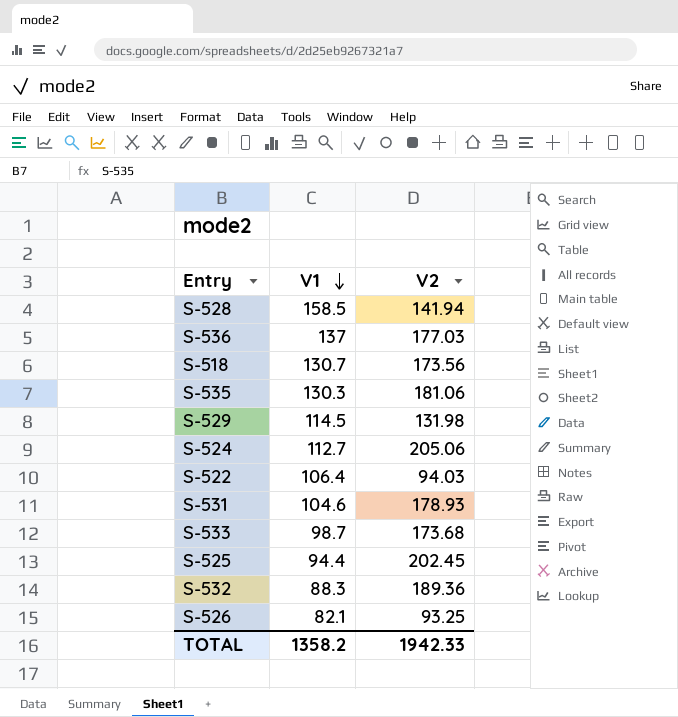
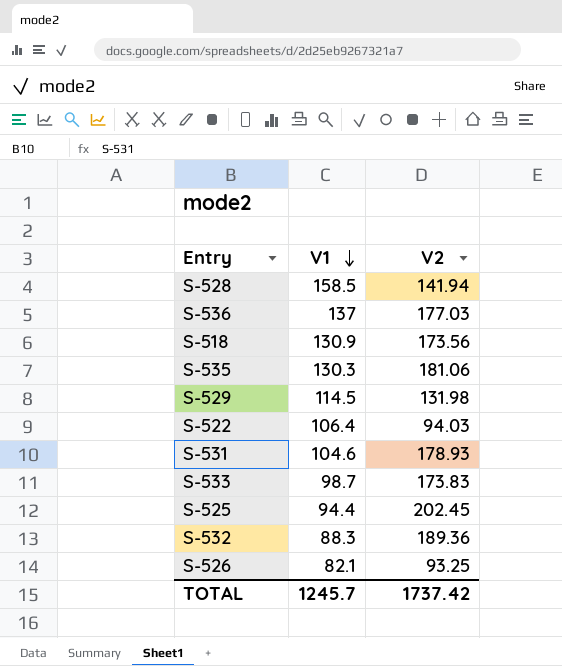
row S-524: 112.7 | 205.06 -> none
S-518 | V1: 130.7 -> 130.9
S-533 | V2: 173.68 -> 173.83
TOTAL | V1: 1358.2 -> 1245.7
TOTAL | V2: 1942.33 -> 1737.42

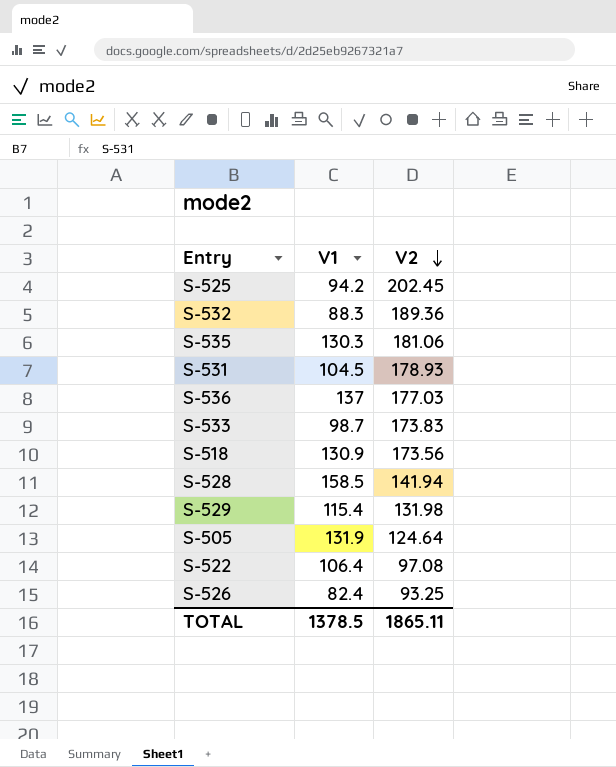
row order: V1 descending -> V2 descending
S-525 | V1: 94.4 -> 94.2
S-531 | V1: 104.6 -> 104.5
S-529 | V1: 114.5 -> 115.4
row S-505: none -> 131.9 | 124.64
S-522 | V2: 94.03 -> 97.08
S-526 | V1: 82.1 -> 82.4
TOTAL | V1: 1245.7 -> 1378.5
TOTAL | V2: 1737.42 -> 1865.11

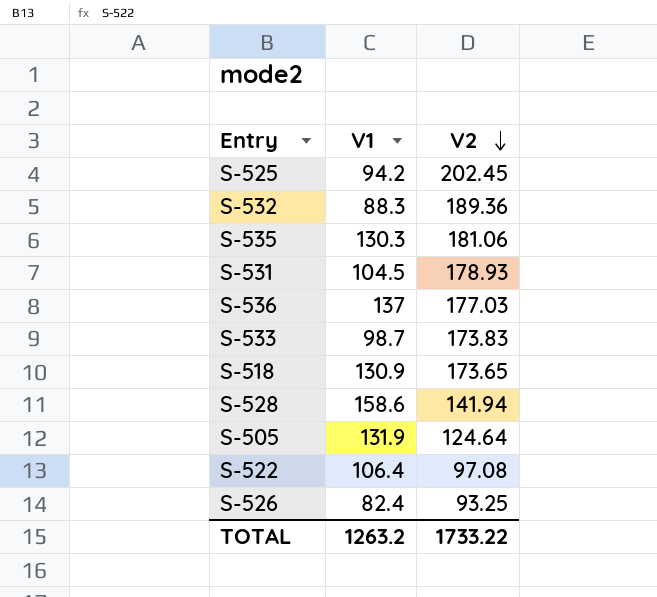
row S-529: 115.4 | 131.98 -> none
S-518 | V2: 173.56 -> 173.65
S-528 | V1: 158.5 -> 158.6
TOTAL | V1: 1378.5 -> 1263.2
TOTAL | V2: 1865.11 -> 1733.22

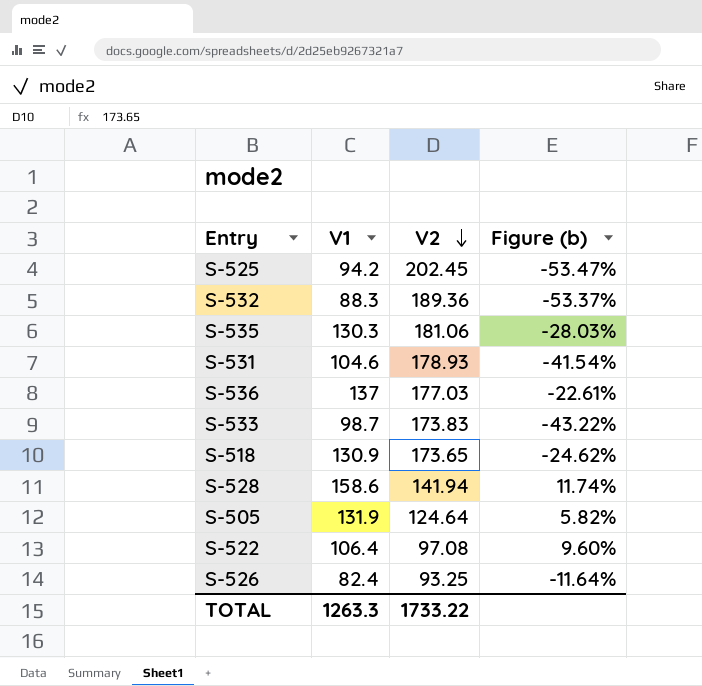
column Figure (b) | formula: none -> ([V1] - [V2]) / [V2]
S-531 | V1: 104.5 -> 104.6
TOTAL | V1: 1263.2 -> 1263.3

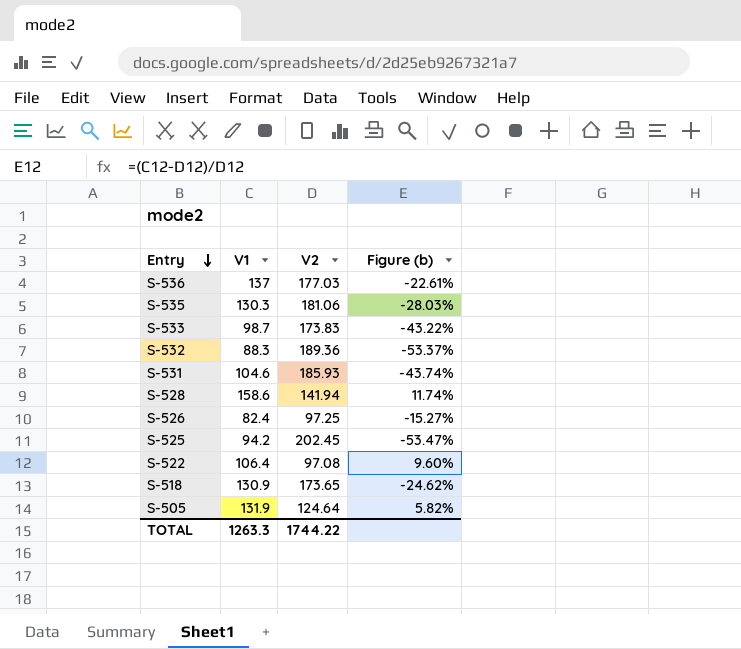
row order: V2 descending -> Entry descending
S-531 | V2: 178.93 -> 185.93
S-531 | Figure (b): -41.54% -> -43.74%
S-526 | V2: 93.25 -> 97.25
S-526 | Figure (b): -11.64% -> -15.27%
TOTAL | V2: 1733.22 -> 1744.22

